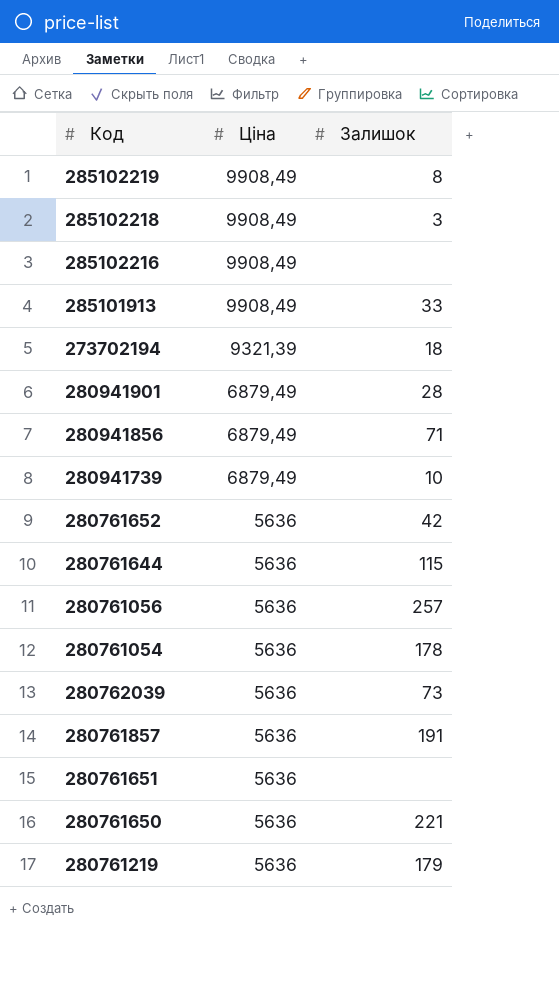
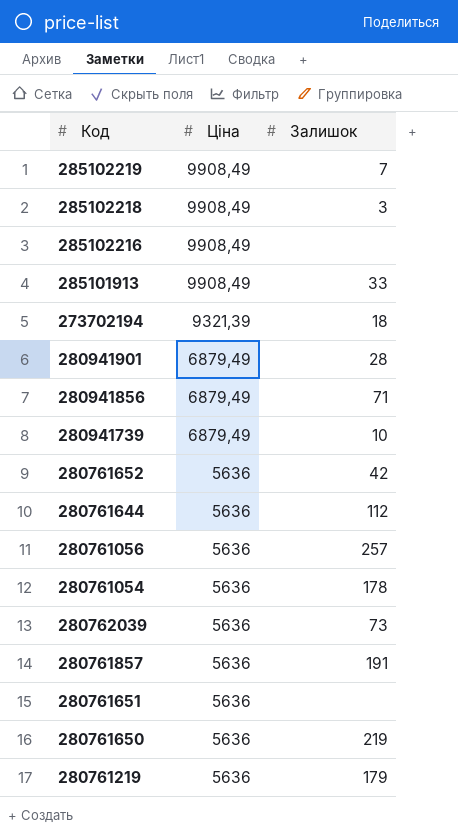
285102219 | Залишок: 8 -> 7
280761644 | Залишок: 115 -> 112
280761650 | Залишок: 221 -> 219

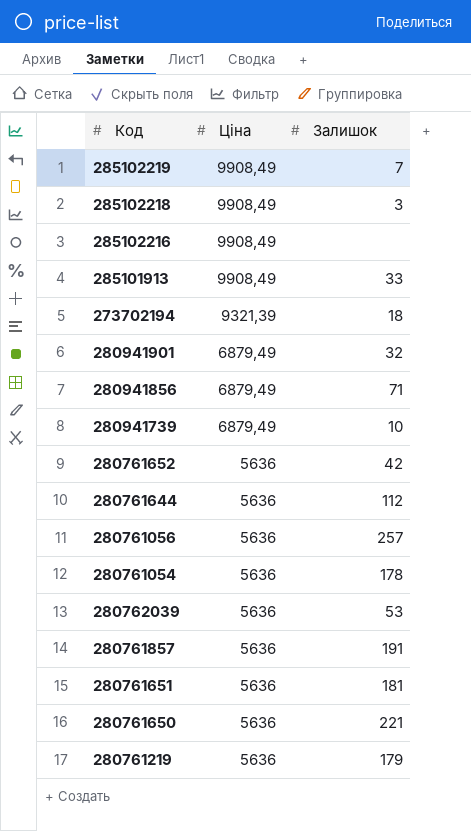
280941901 | Залишок: 28 -> 32
280762039 | Залишок: 73 -> 53
280761651 | Залишок: none -> 181
280761650 | Залишок: 219 -> 221

